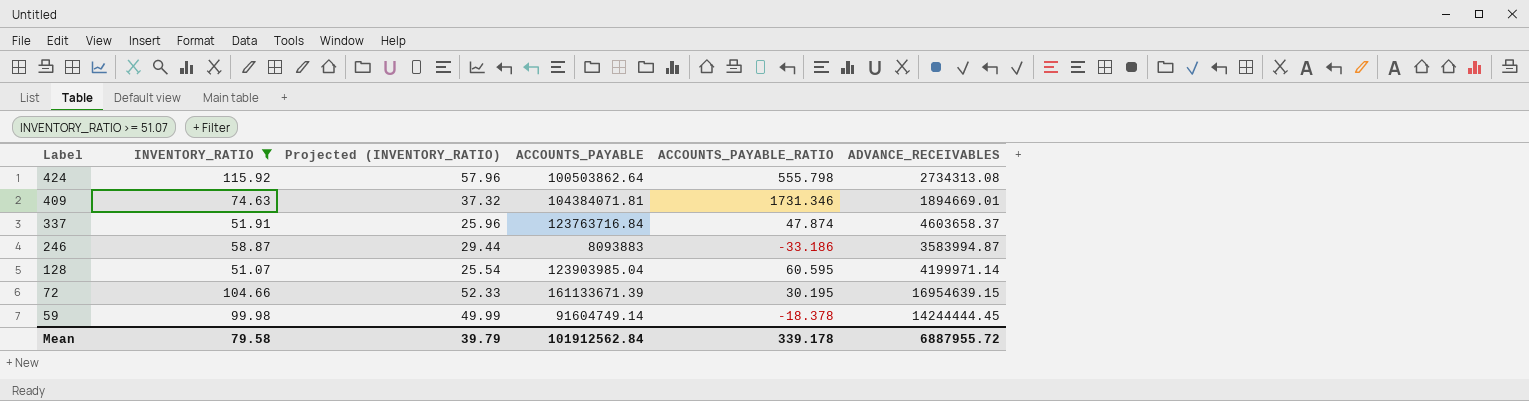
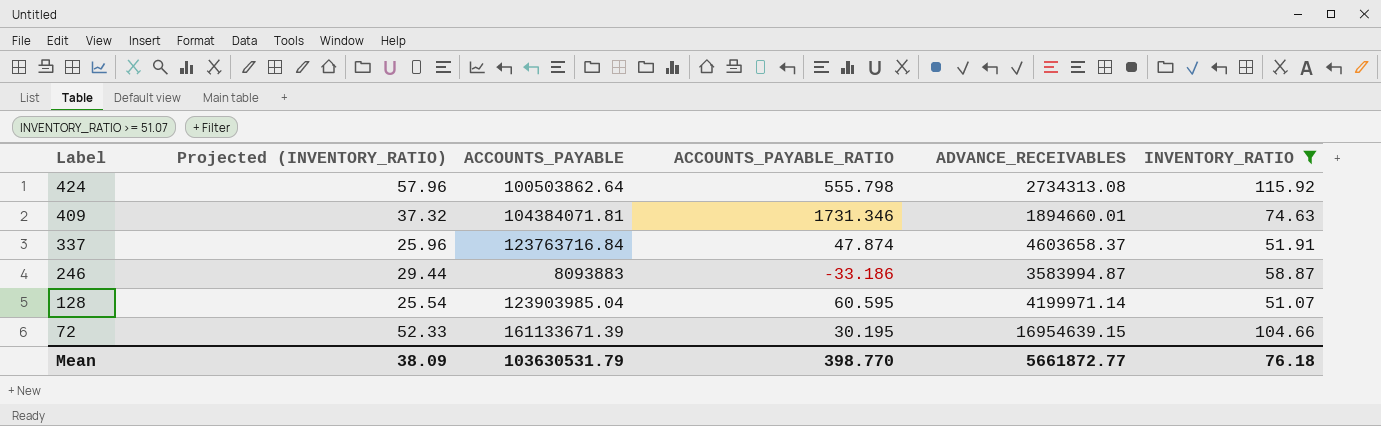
column INVENTORY_RATIO | position: 2 -> 6
row 59: 99.98 | 49.99 | 91604749.14 | -18.378 | 14244444.45 -> none
409 | ADVANCE_RECEIVABLES: 1894669.01 -> 1894660.01
Mean | Projected (INVENTORY_RATIO): 39.79 -> 38.09
Mean | ACCOUNTS_PAYABLE: 101912562.84 -> 103630531.79
Mean | ACCOUNTS_PAYABLE_RATIO: 339.178 -> 398.770
Mean | ADVANCE_RECEIVABLES: 6887955.72 -> 5661872.77
Mean | INVENTORY_RATIO: 79.58 -> 76.18

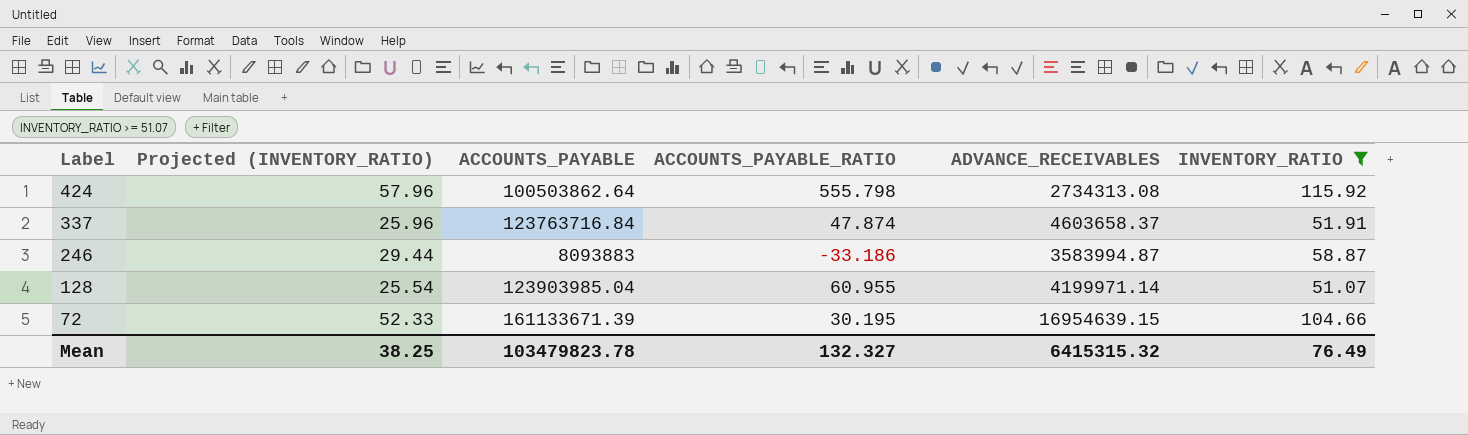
row 409: 37.32 | 104384071.81 | 1731.346 | 1894660.01 | 74.63 -> none
128 | ACCOUNTS_PAYABLE_RATIO: 60.595 -> 60.955
Mean | Projected (INVENTORY_RATIO): 38.09 -> 38.25
Mean | ACCOUNTS_PAYABLE: 103630531.79 -> 103479823.78
Mean | ACCOUNTS_PAYABLE_RATIO: 398.770 -> 132.327
Mean | ADVANCE_RECEIVABLES: 5661872.77 -> 6415315.32
Mean | INVENTORY_RATIO: 76.18 -> 76.49

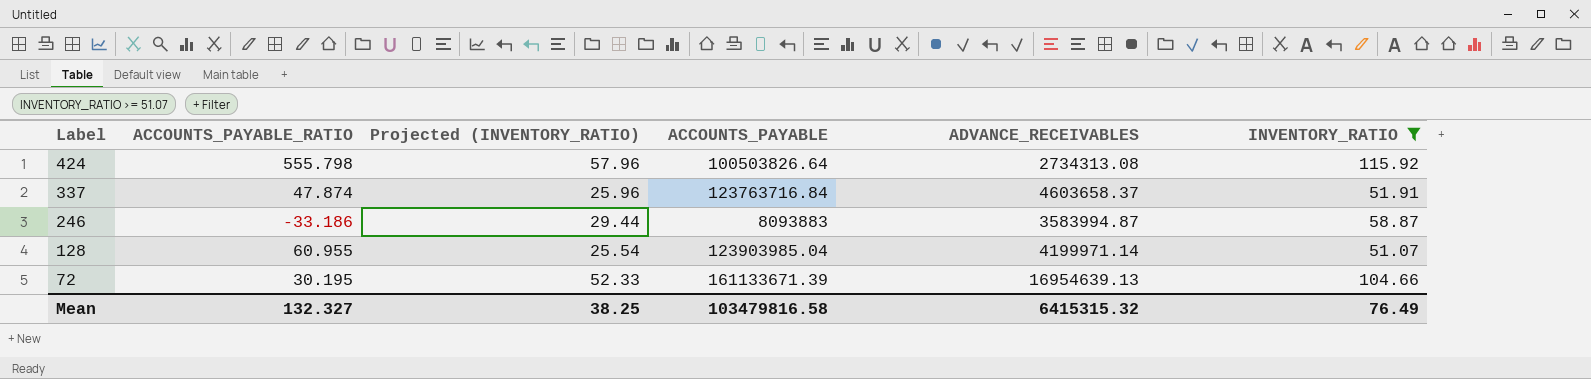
column ACCOUNTS_PAYABLE_RATIO | position: 4 -> 2
424 | ACCOUNTS_PAYABLE: 100503862.64 -> 100503826.64
72 | ADVANCE_RECEIVABLES: 16954639.15 -> 16954639.13
Mean | ACCOUNTS_PAYABLE: 103479823.78 -> 103479816.58

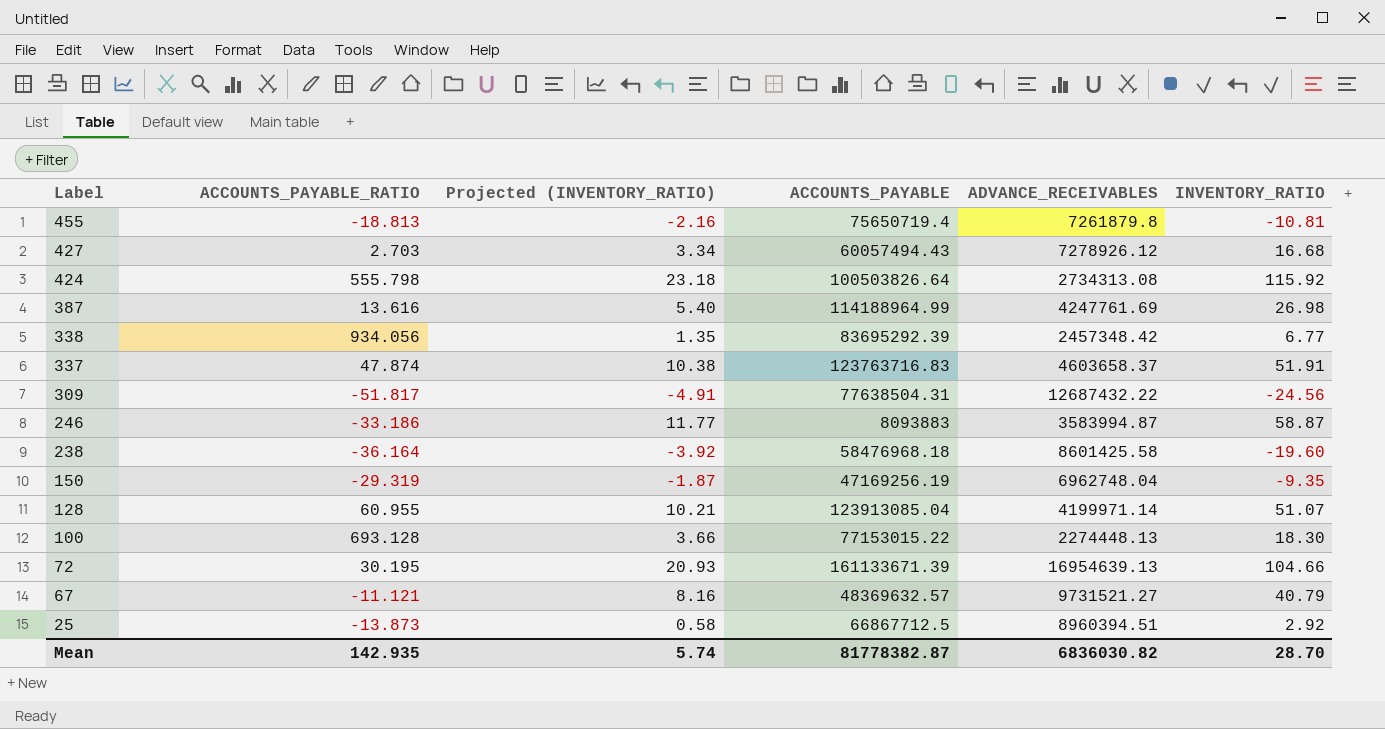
filter: INVENTORY_RATIO >= 51.07 -> none
column Projected (INVENTORY_RATIO) | formula: [INVENTORY_RATIO] * 0.5 -> [INVENTORY_RATIO] * 0.2
337 | ACCOUNTS_PAYABLE: 123763716.84 -> 123763716.83
128 | ACCOUNTS_PAYABLE: 123903985.04 -> 123913085.04
Mean | ACCOUNTS_PAYABLE_RATIO: 132.327 -> 142.935
Mean | Projected (INVENTORY_RATIO): 38.25 -> 5.74
Mean | ACCOUNTS_PAYABLE: 103479816.58 -> 81778382.87
Mean | ADVANCE_RECEIVABLES: 6415315.32 -> 6836030.82
Mean | INVENTORY_RATIO: 76.49 -> 28.70

